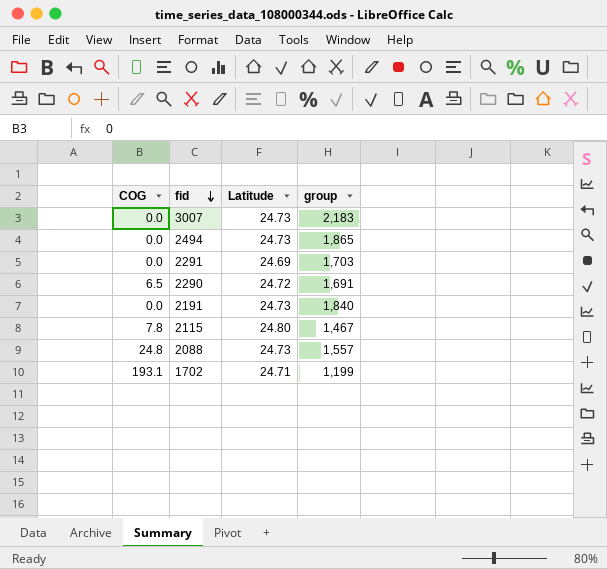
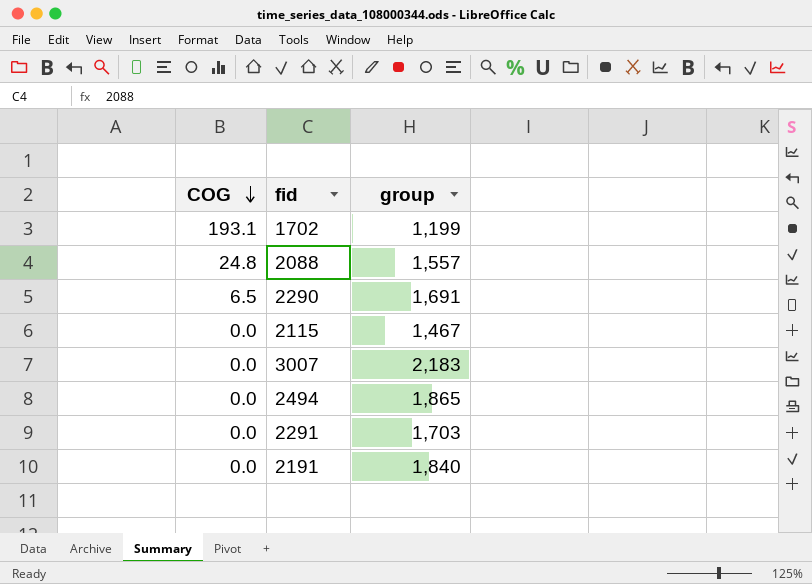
row order: fid descending -> COG descending
column Latitude | position: 3 -> none
2115 | COG: 7.8 -> 0.0

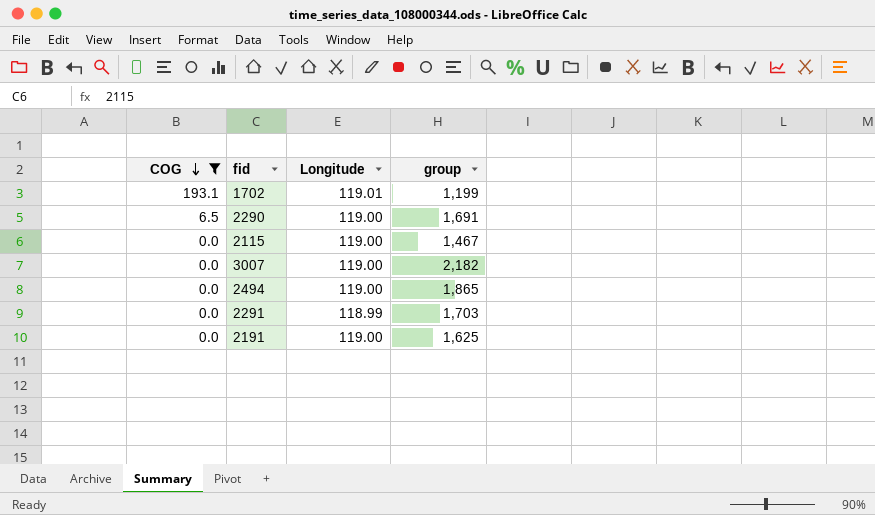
filter: none -> COG != 24.8
column Longitude | position: none -> 3
3007 | group: 2,183 -> 2,182
2191 | group: 1,840 -> 1,625

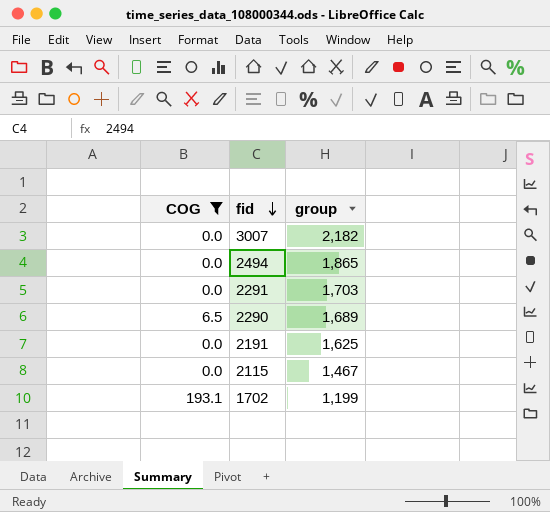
row order: COG descending -> fid descending
column Longitude | position: 3 -> none
2290 | group: 1,691 -> 1,689

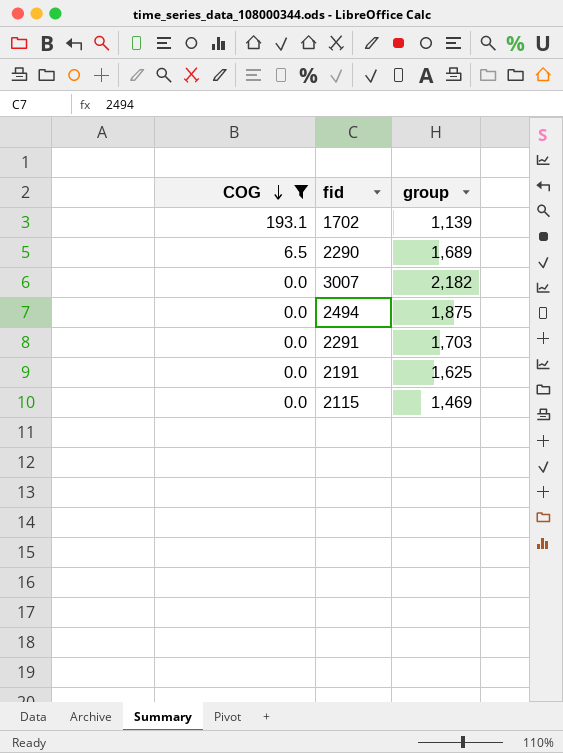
row order: fid descending -> COG descending
1702 | group: 1,199 -> 1,139
2494 | group: 1,865 -> 1,875
2115 | group: 1,467 -> 1,469

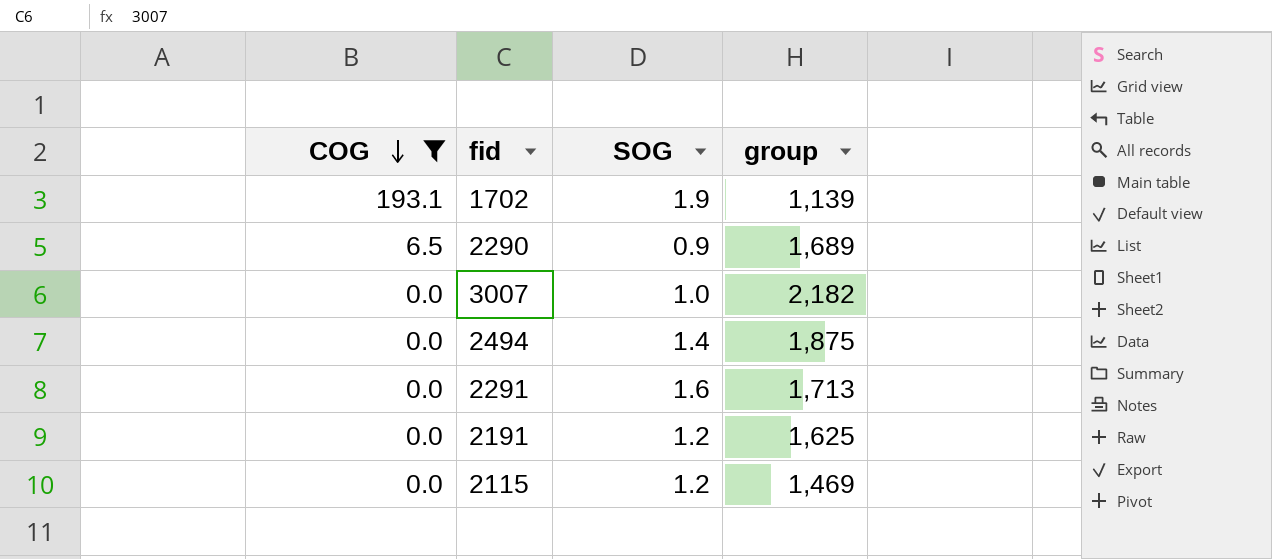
column SOG | position: none -> 3
2291 | group: 1,703 -> 1,713

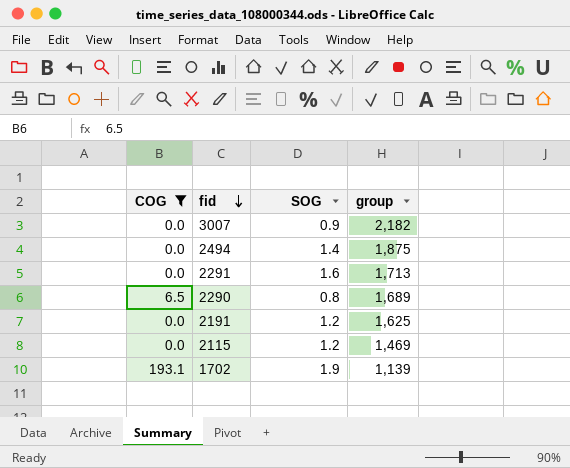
row order: COG descending -> fid descending
3007 | SOG: 1.0 -> 0.9
2290 | SOG: 0.9 -> 0.8

